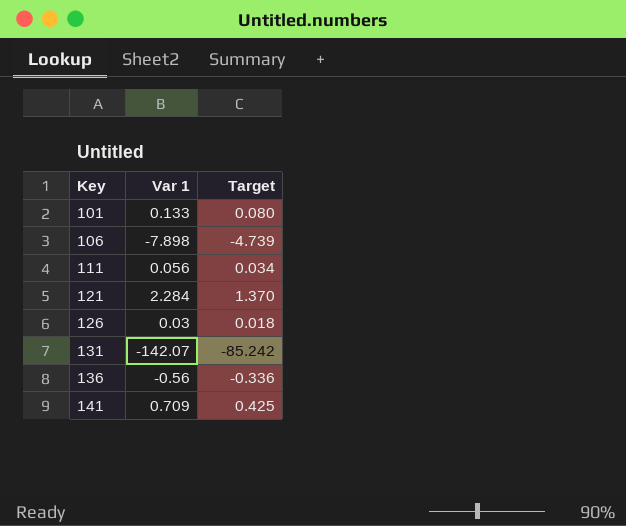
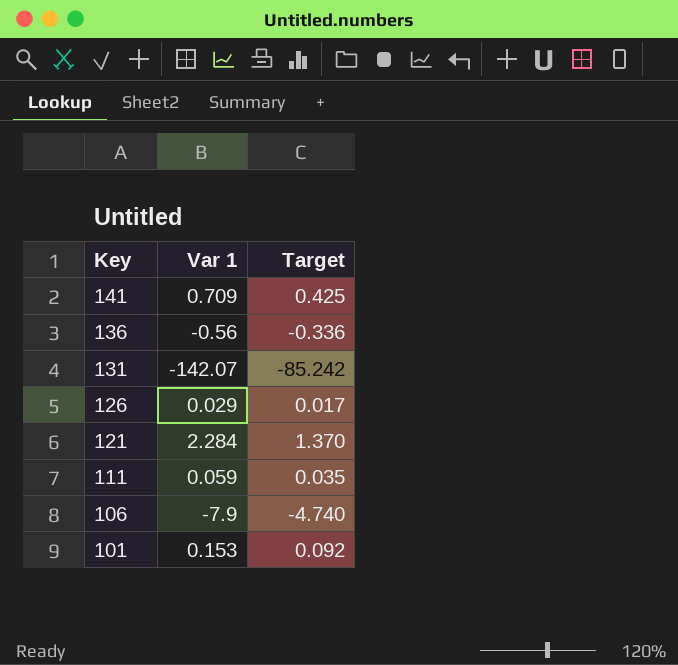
row order: Key ascending -> Key descending
126 | Var 1: 0.03 -> 0.029
126 | Target: 0.018 -> 0.017
111 | Var 1: 0.056 -> 0.059
111 | Target: 0.034 -> 0.035
106 | Var 1: -7.898 -> -7.9
106 | Target: -4.739 -> -4.740
101 | Var 1: 0.133 -> 0.153
101 | Target: 0.080 -> 0.092

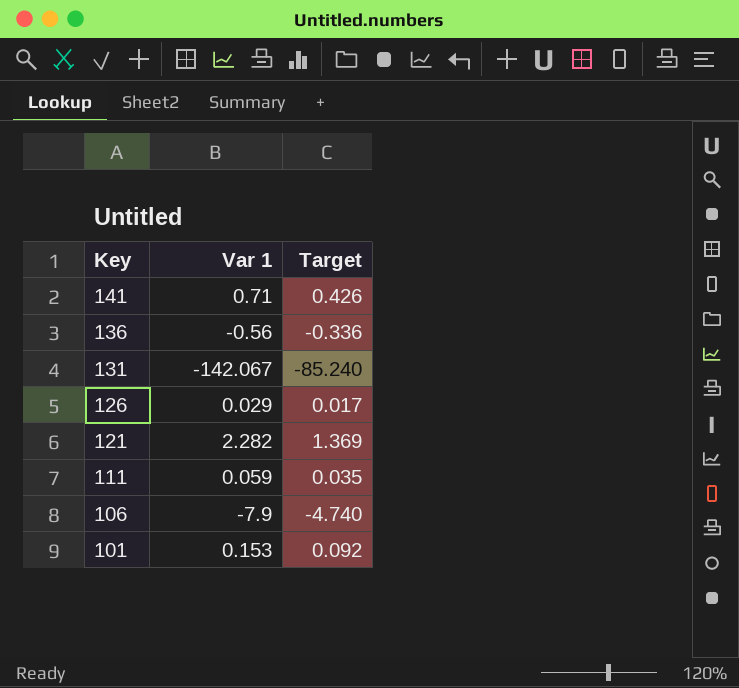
141 | Var 1: 0.709 -> 0.71
141 | Target: 0.425 -> 0.426
131 | Var 1: -142.07 -> -142.067
131 | Target: -85.242 -> -85.240
121 | Var 1: 2.284 -> 2.282
121 | Target: 1.370 -> 1.369

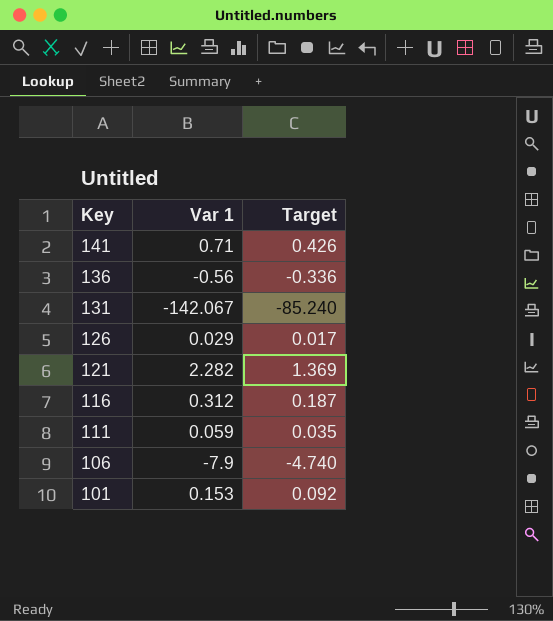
row 116: none -> 0.312 | 0.187

